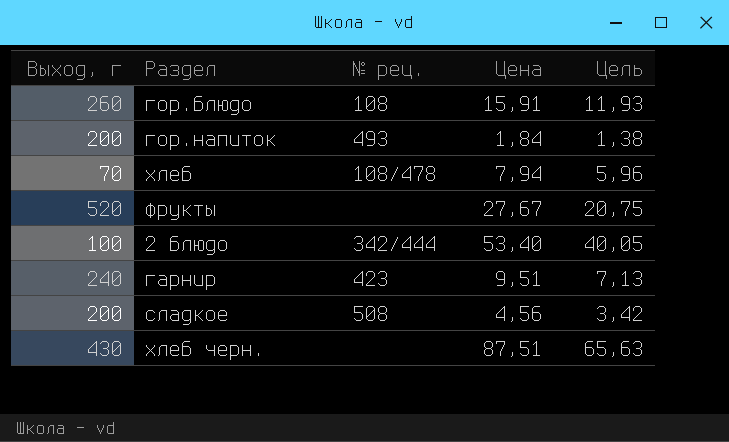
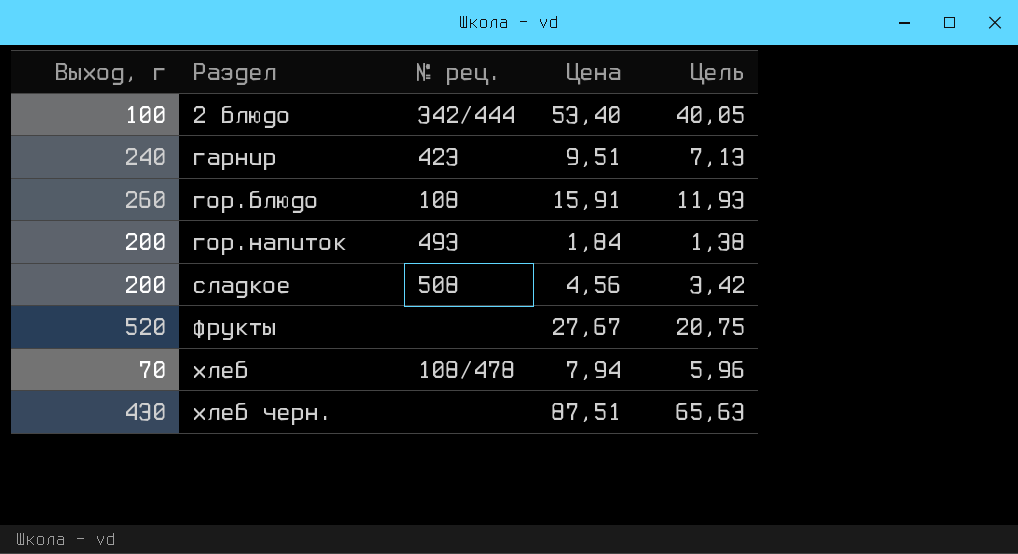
row order: none -> Раздел ascending

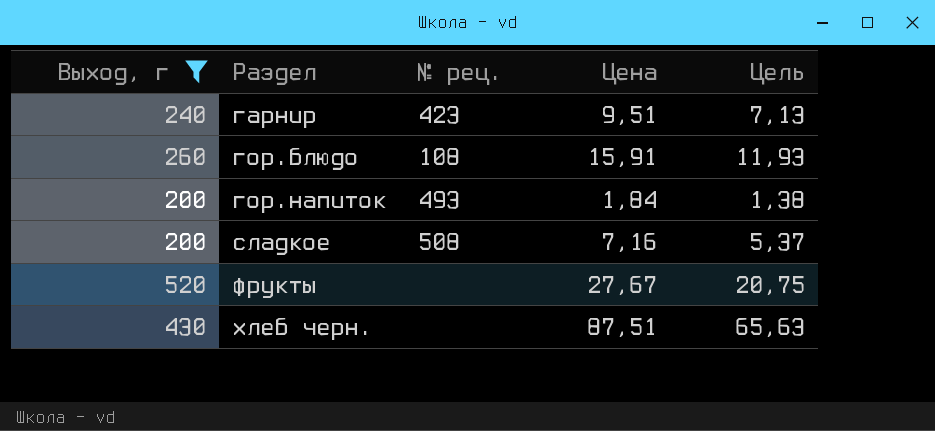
filter: none -> Выход, г >= 200
сладкое | Цена: 4,56 -> 7,16
сладкое | Цель: 3,42 -> 5,37

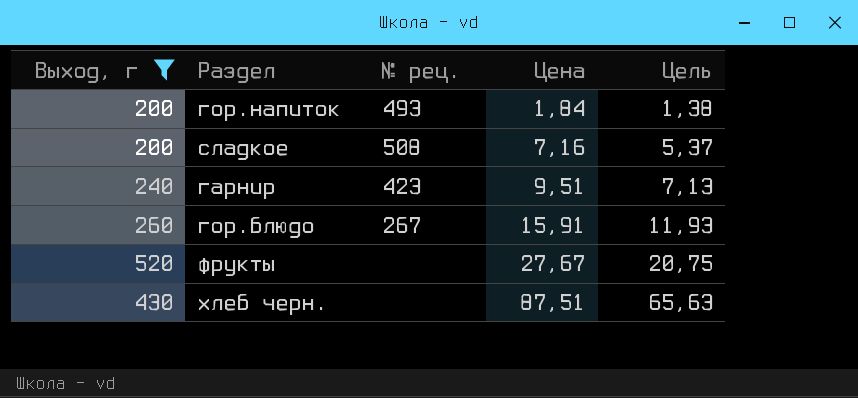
row order: Раздел ascending -> Цена ascending
гор.блюдо | № рец.: 108 -> 267

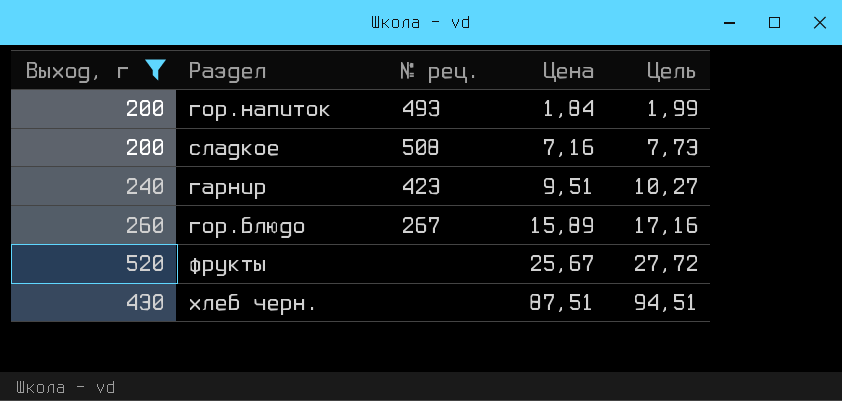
column Цель | formula: [Цена] * 0,75 -> [Цена] * 1,08
гор.блюдо | Цена: 15,91 -> 15,89
фрукты | Цена: 27,67 -> 25,67

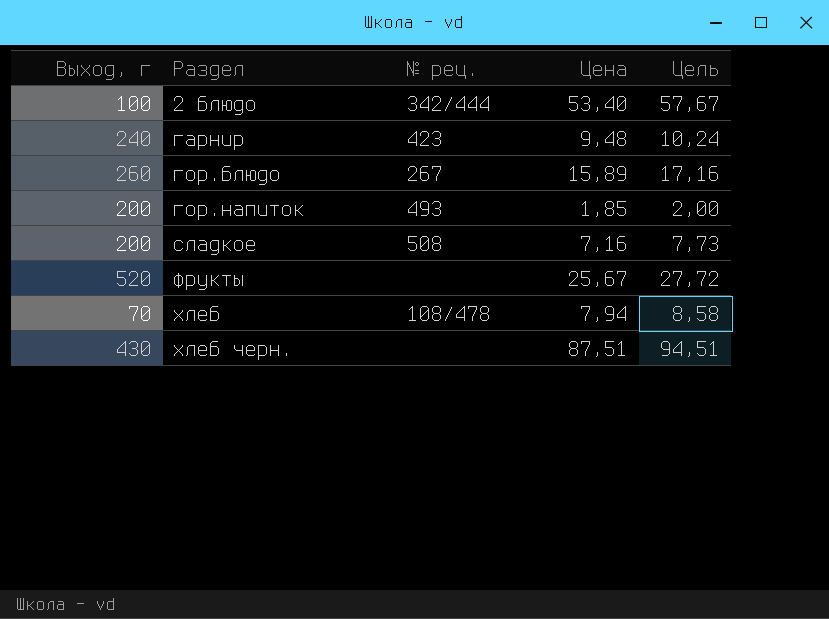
filter: Выход, г >= 200 -> none
row order: Цена ascending -> Раздел ascending
гарнир | Цена: 9,51 -> 9,48
гарнир | Цель: 10,27 -> 10,24
гор.напиток | Цена: 1,84 -> 1,85
гор.напиток | Цель: 1,99 -> 2,00

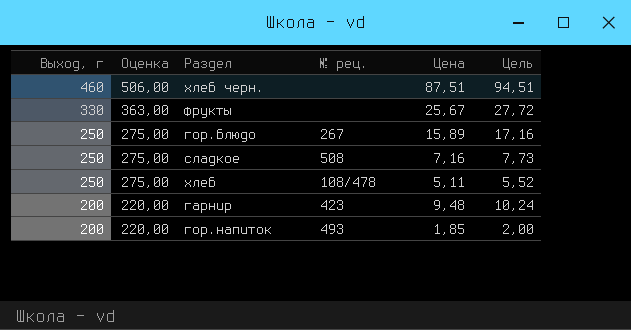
row order: Раздел ascending -> Выход, г descending
column Оценка | formula: none -> [Выход, г] * 1,1
row 2 блюдо: 100 | 342/444 | 53,40 | 57,67 -> none
хлеб черн. | Выход, г: 430 -> 460
фрукты | Выход, г: 520 -> 330
гор.блюдо | Выход, г: 260 -> 250
сладкое | Выход, г: 200 -> 250
хлеб | Выход, г: 70 -> 250
хлеб | Цена: 7,94 -> 5,11
хлеб | Цель: 8,58 -> 5,52
гарнир | Выход, г: 240 -> 200

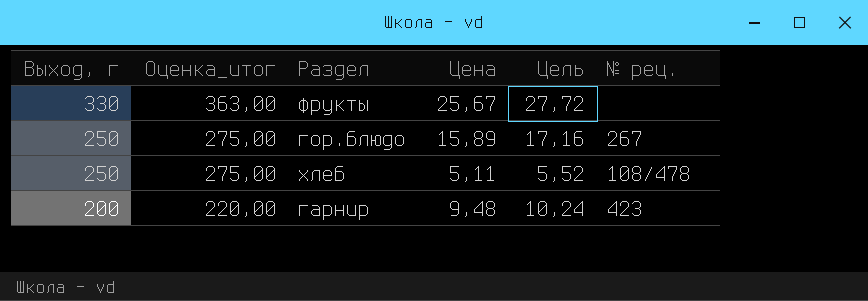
column name: Оценка -> Оценка_итог
column № рец. | position: 4 -> 6
row хлеб черн.: 460 | 506,00 | none | 87,51 | 94,51 -> none
row сладкое: 250 | 275,00 | 508 | 7,16 | 7,73 -> none
row гор.напиток: 200 | 220,00 | 493 | 1,85 | 2,00 -> none

